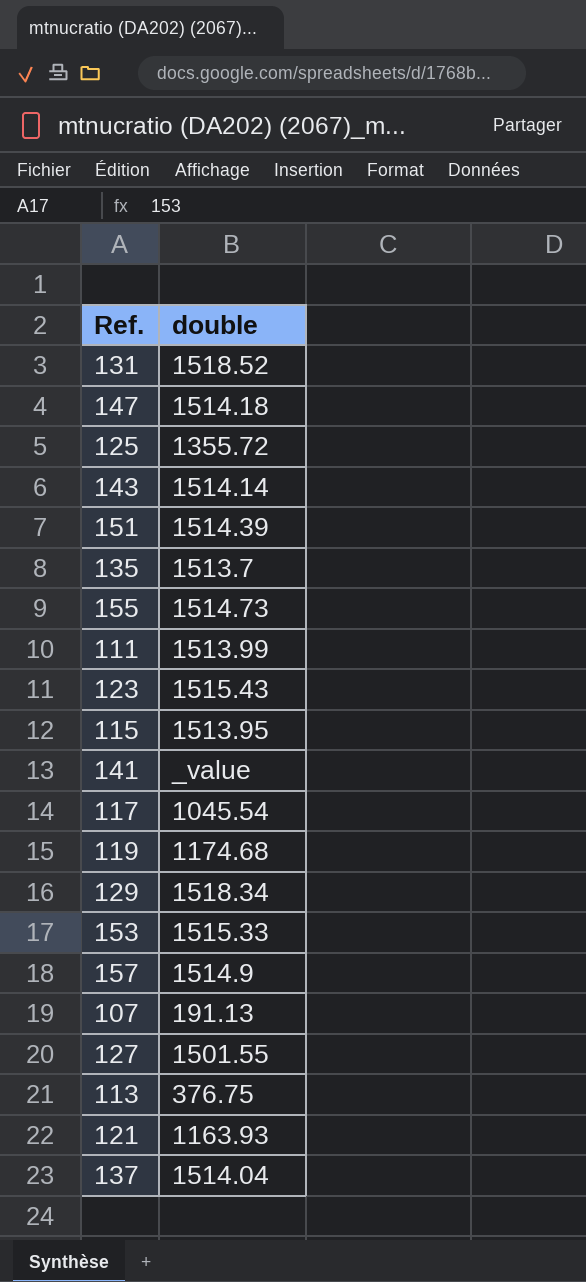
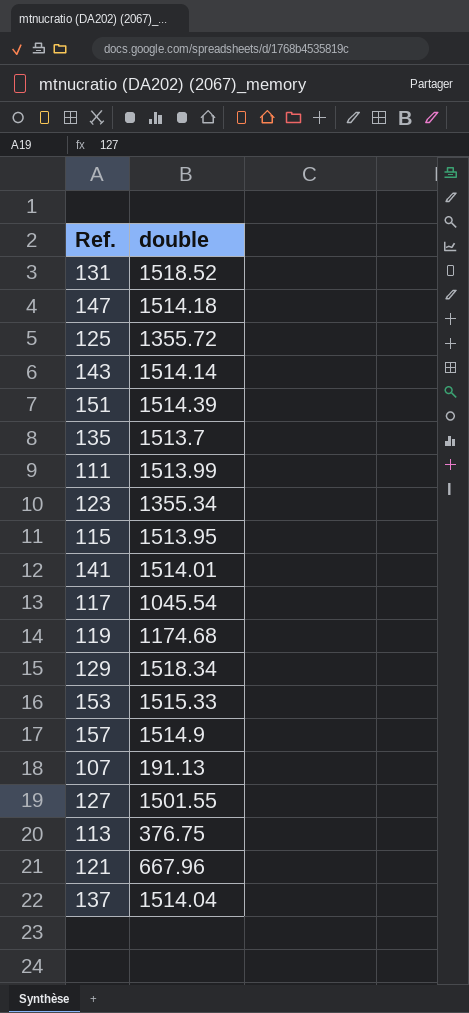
row 155: 1514.73 -> none
123 | double: 1515.43 -> 1355.34
141 | double: _value -> 1514.01
121 | double: 1163.93 -> 667.96

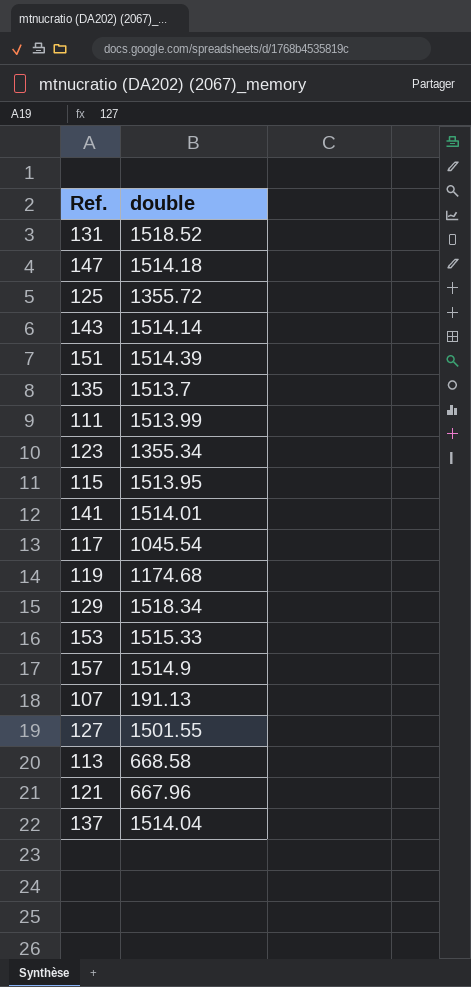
113 | double: 376.75 -> 668.58

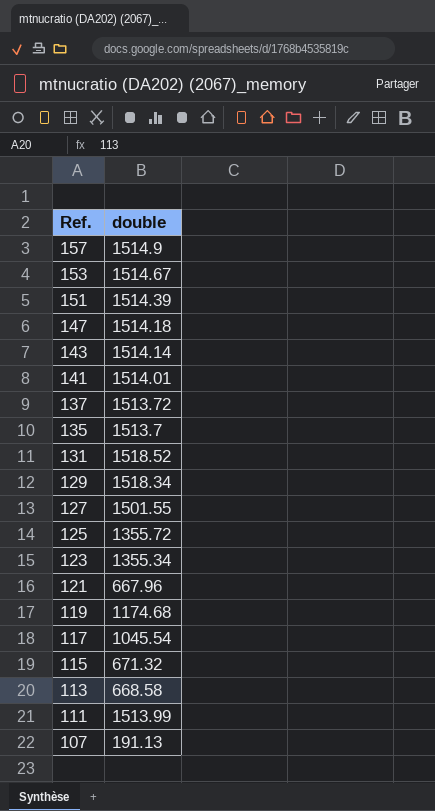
row order: none -> Ref. descending
153 | double: 1515.33 -> 1514.67
137 | double: 1514.04 -> 1513.72
115 | double: 1513.95 -> 671.32

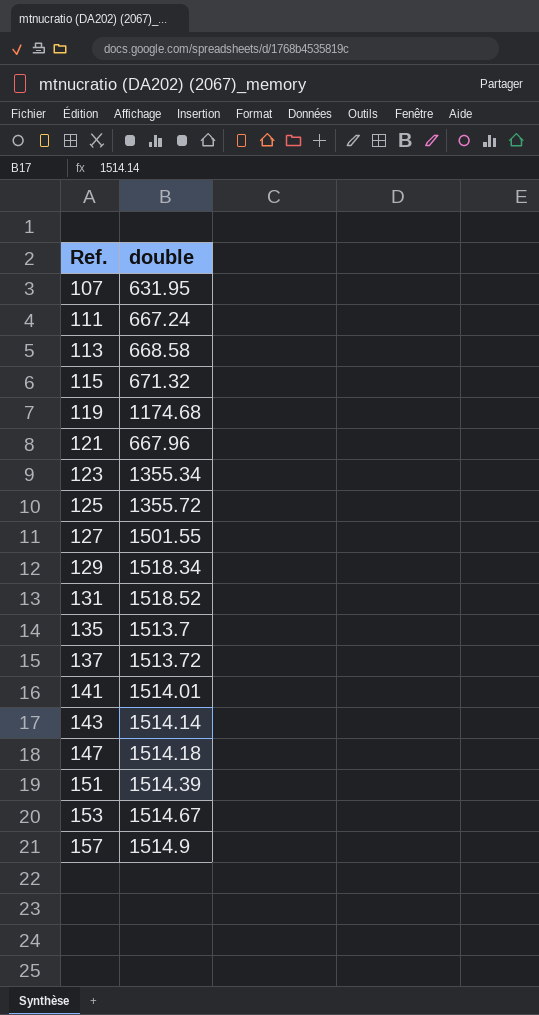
row order: Ref. descending -> Ref. ascending
row 117: 1045.54 -> none
107 | double: 191.13 -> 631.95
111 | double: 1513.99 -> 667.24

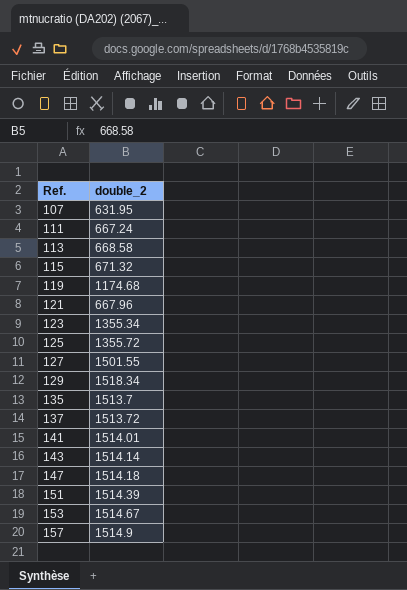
column name: double -> double_2
row 131: 1518.52 -> none

